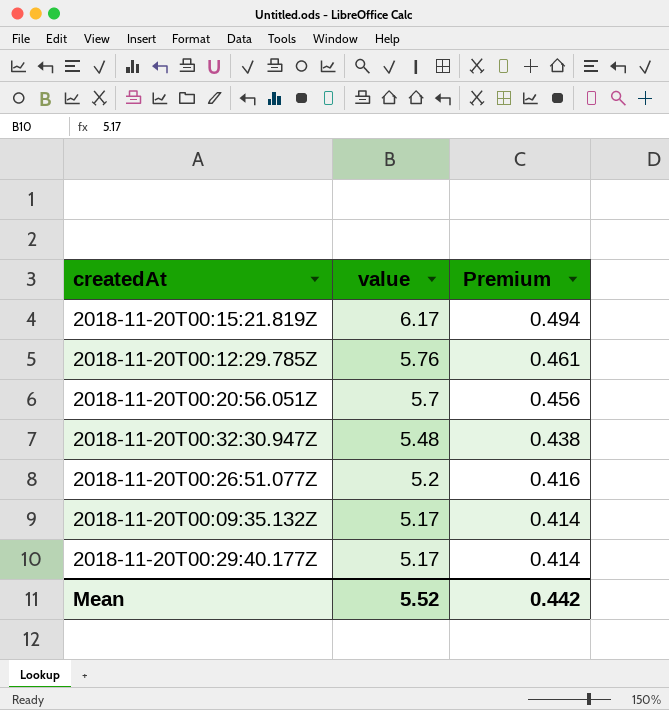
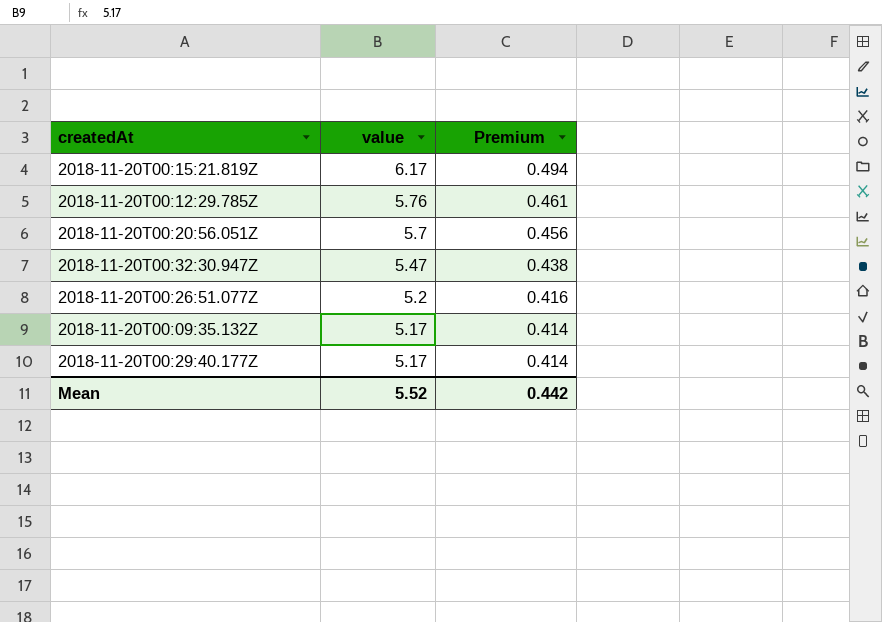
2018-11-20T00:32:30.947Z | value: 5.48 -> 5.47

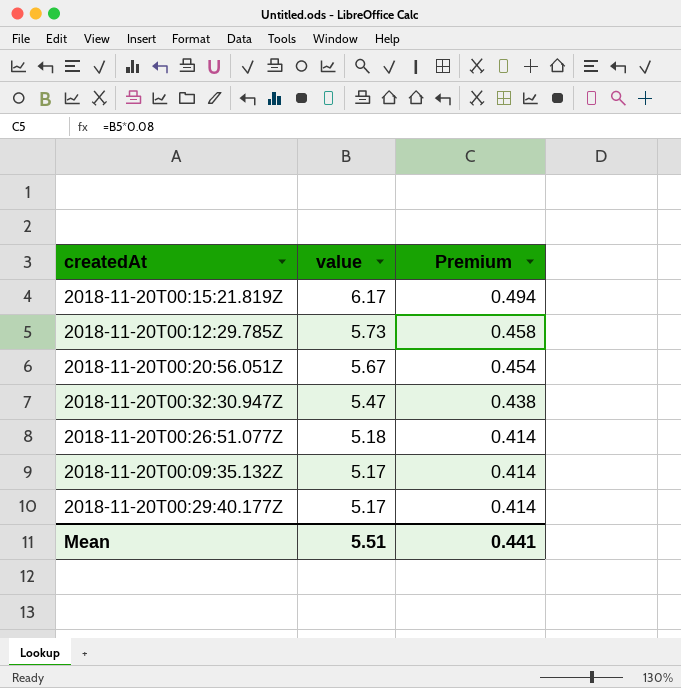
2018-11-20T00:12:29.785Z | value: 5.76 -> 5.73
2018-11-20T00:12:29.785Z | Premium: 0.461 -> 0.458
2018-11-20T00:20:56.051Z | value: 5.7 -> 5.67
2018-11-20T00:20:56.051Z | Premium: 0.456 -> 0.454
2018-11-20T00:26:51.077Z | value: 5.2 -> 5.18
2018-11-20T00:26:51.077Z | Premium: 0.416 -> 0.414
Mean | value: 5.52 -> 5.51
Mean | Premium: 0.442 -> 0.441

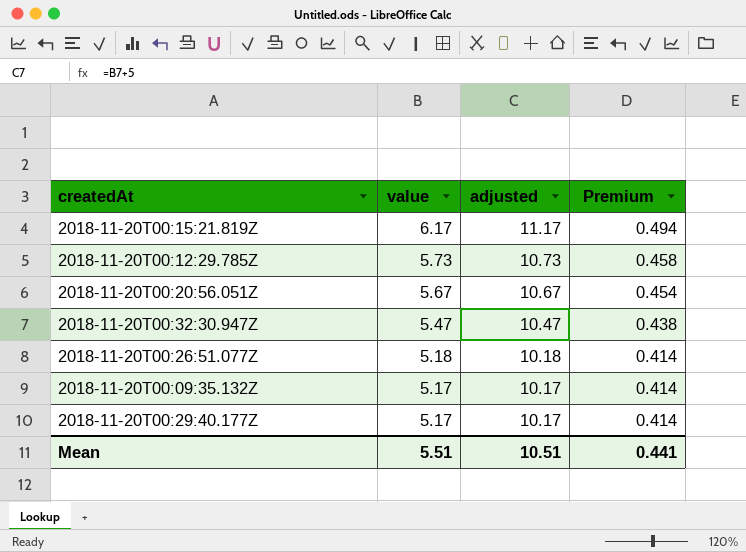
column adjusted | formula: none -> [value] + 5

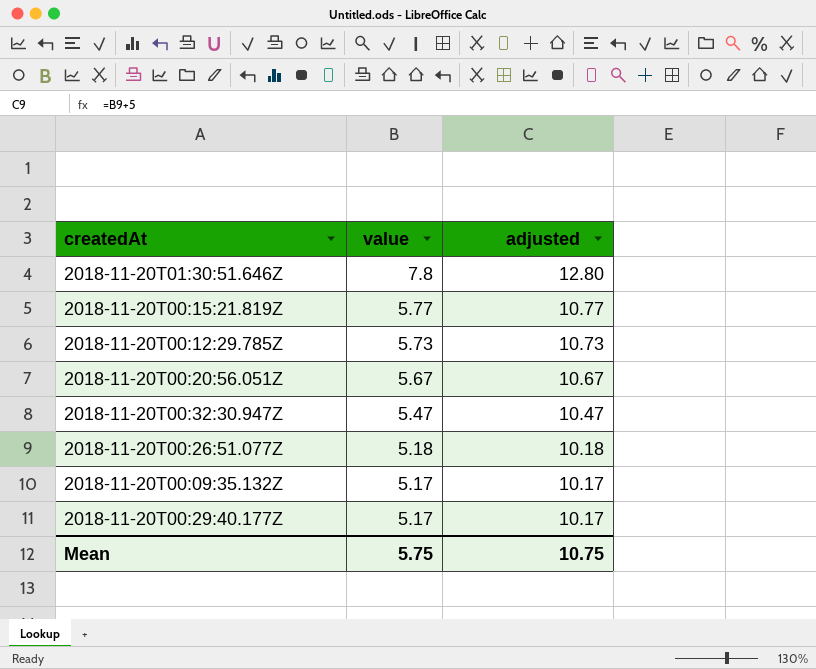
column Premium | formula: [value] * 0.08 -> none
row 2018-11-20T01:30:51.646Z: none -> 7.8 | 12.80
2018-11-20T00:15:21.819Z | value: 6.17 -> 5.77
2018-11-20T00:15:21.819Z | adjusted: 11.17 -> 10.77
Mean | value: 5.51 -> 5.75
Mean | adjusted: 10.51 -> 10.75

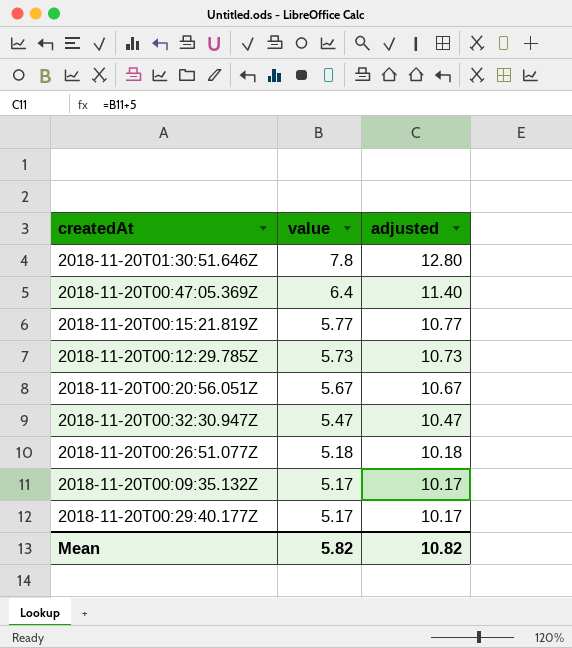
row 2018-11-20T00:47:05.369Z: none -> 6.4 | 11.40
Mean | value: 5.75 -> 5.82
Mean | adjusted: 10.75 -> 10.82

